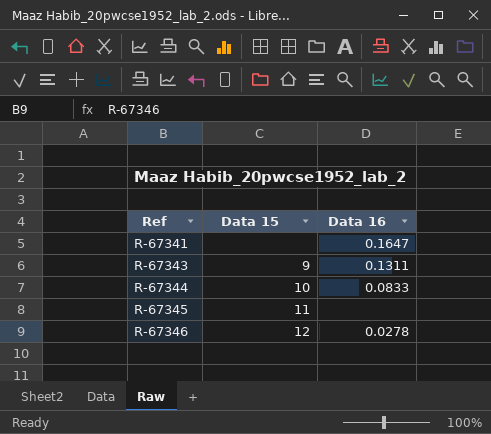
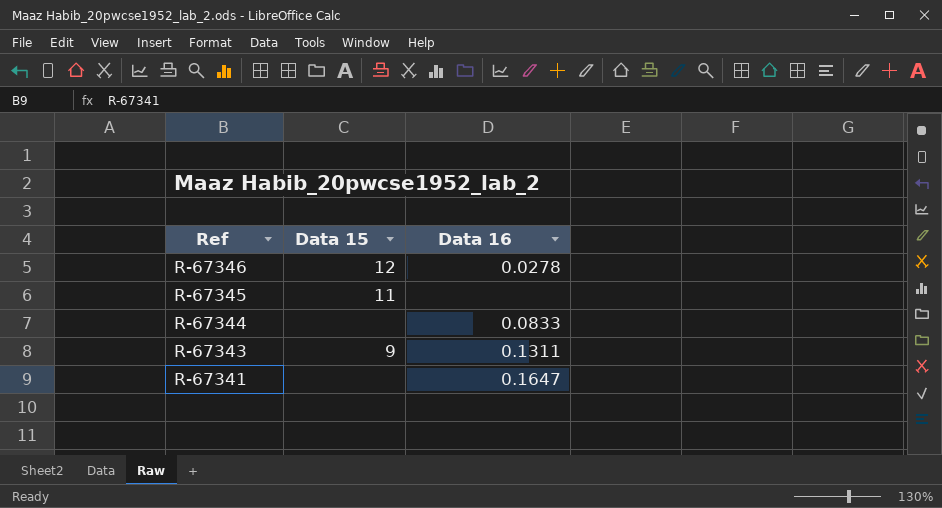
row order: Ref ascending -> Ref descending
R-67344 | Data 15: 10 -> none

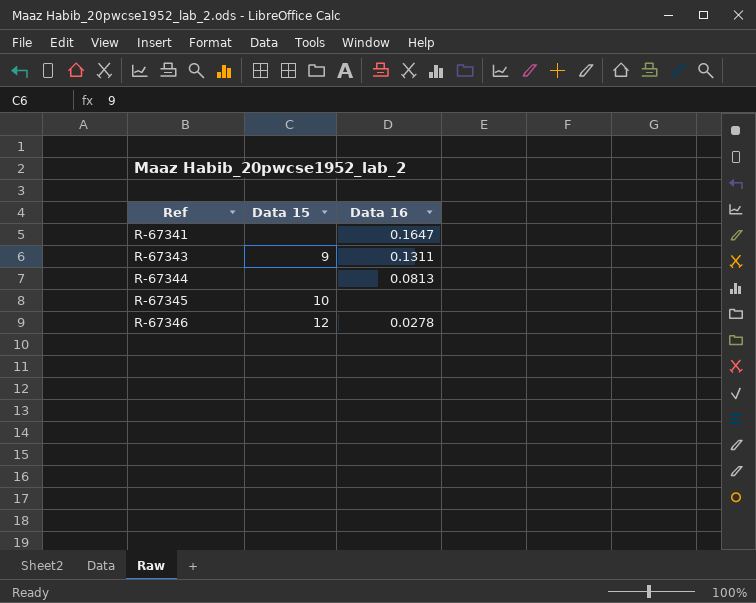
row order: Ref descending -> Ref ascending
R-67344 | Data 16: 0.0833 -> 0.0813
R-67345 | Data 15: 11 -> 10

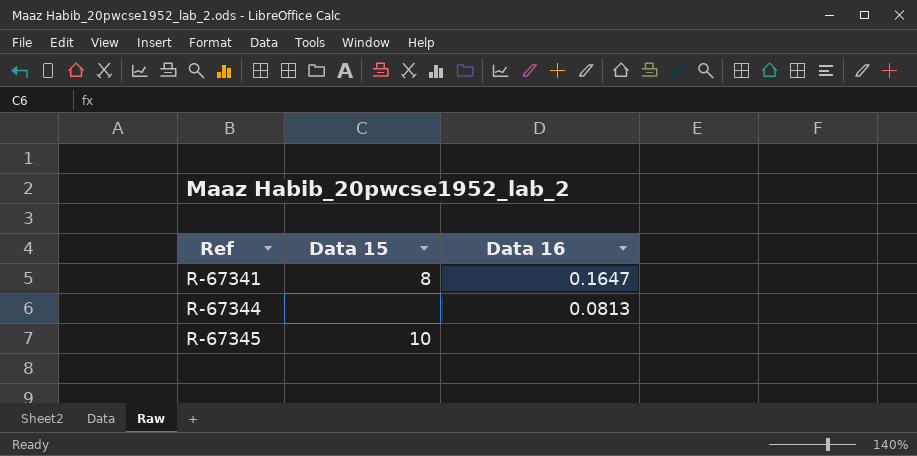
row R-67343: 9 | 0.1311 -> none
row R-67346: 12 | 0.0278 -> none
R-67341 | Data 15: none -> 8

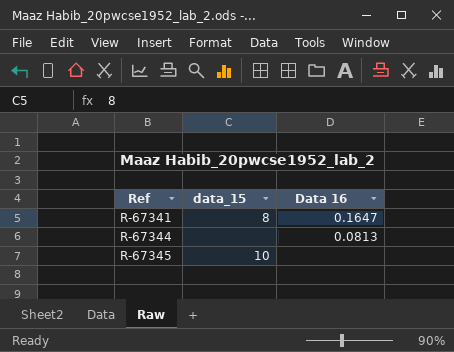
column name: Data 15 -> data_15

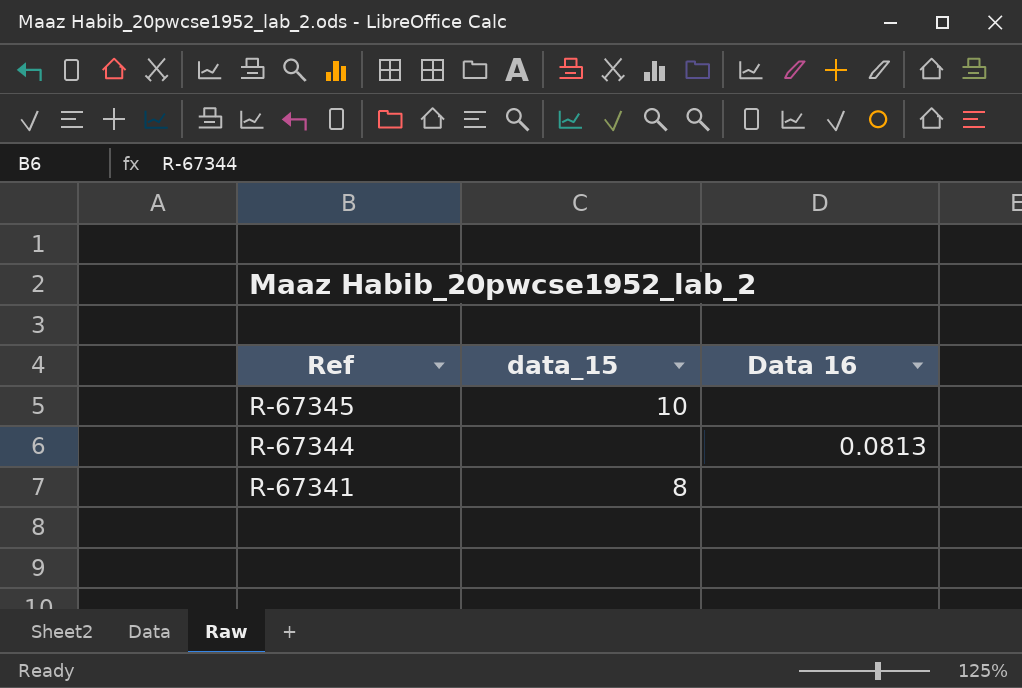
row order: Ref ascending -> Ref descending
R-67341 | Data 16: 0.1647 -> none

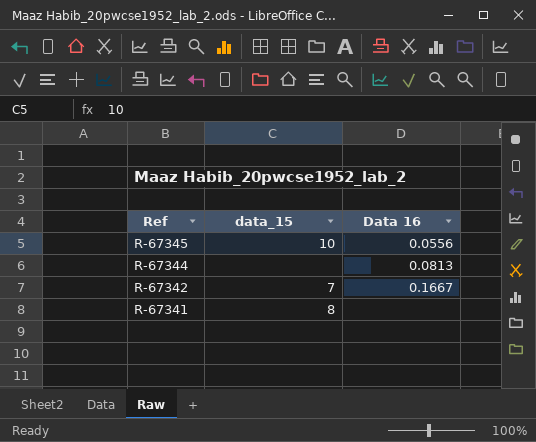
R-67345 | Data 16: none -> 0.0556
row R-67342: none -> 7 | 0.1667

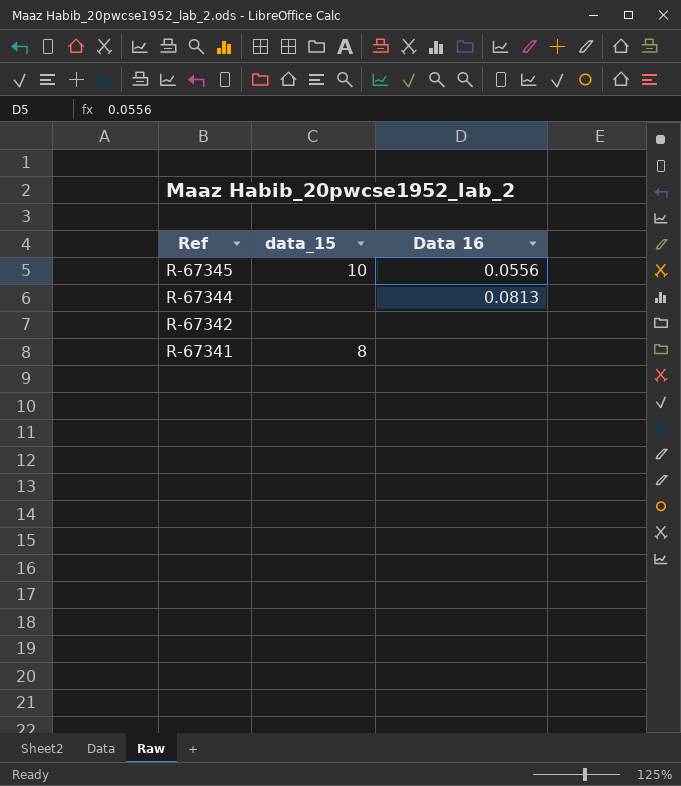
R-67342 | data_15: 7 -> none
R-67342 | Data 16: 0.1667 -> none

